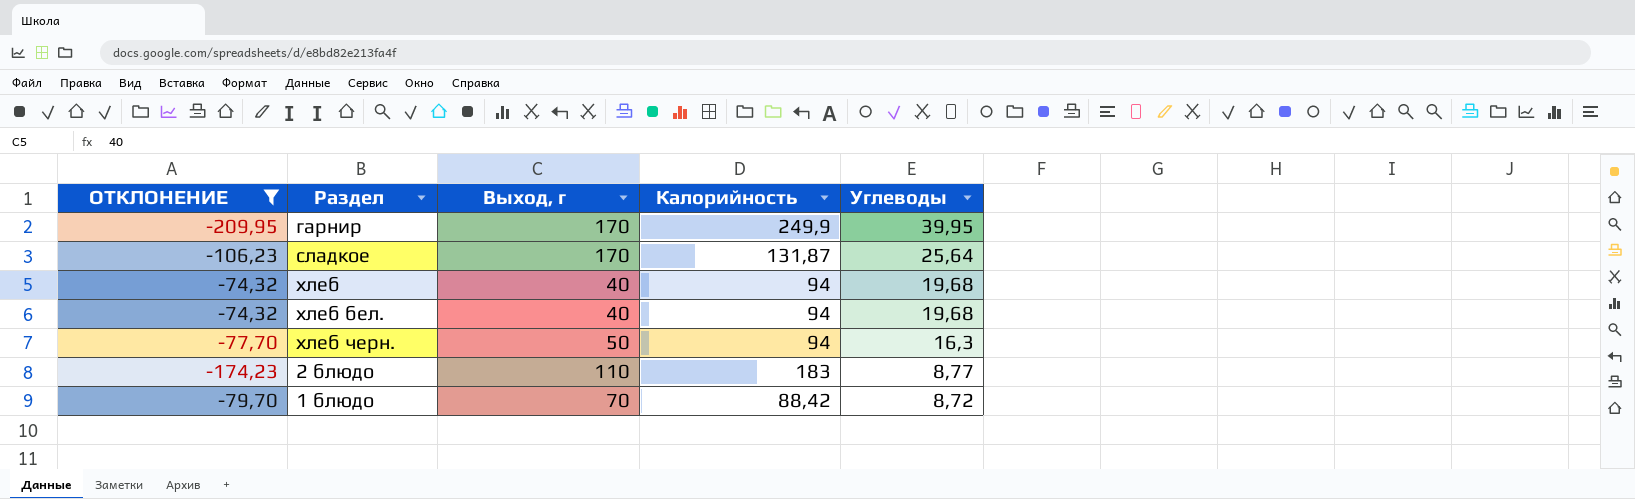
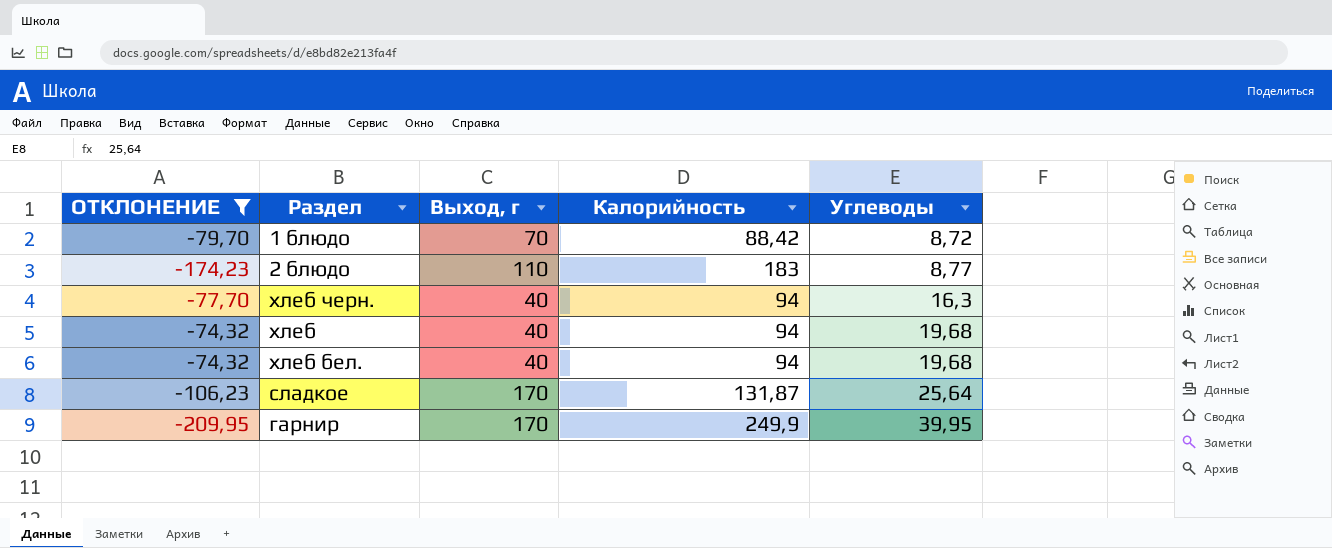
row order: Углеводы descending -> Углеводы ascending
хлеб черн. | Выход, г: 50 -> 40

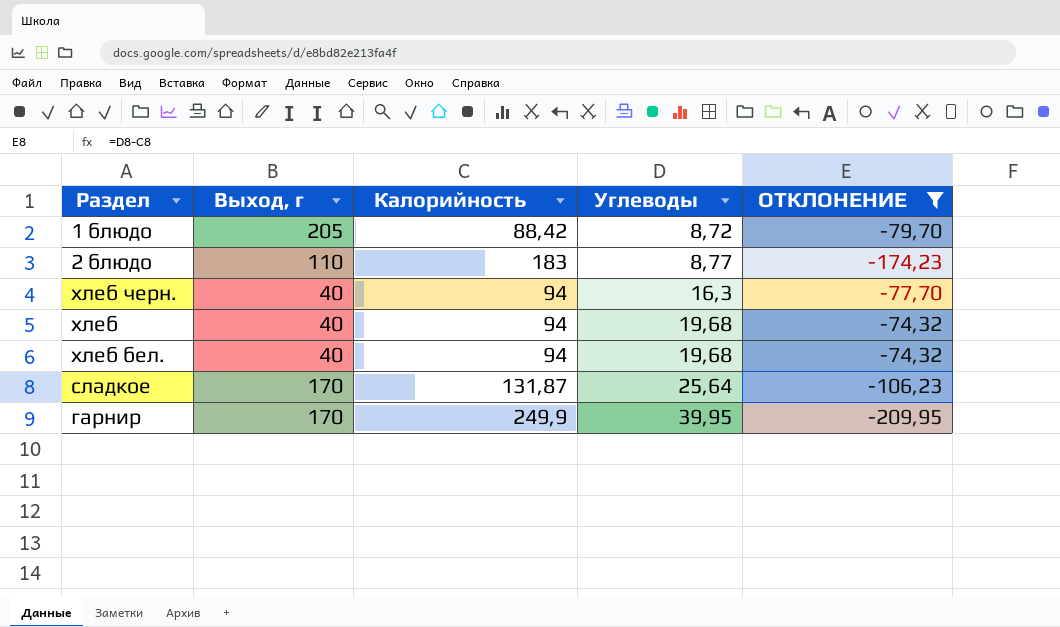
column ОТКЛОНЕНИЕ | position: 1 -> 5
1 блюдо | Выход, г: 70 -> 205

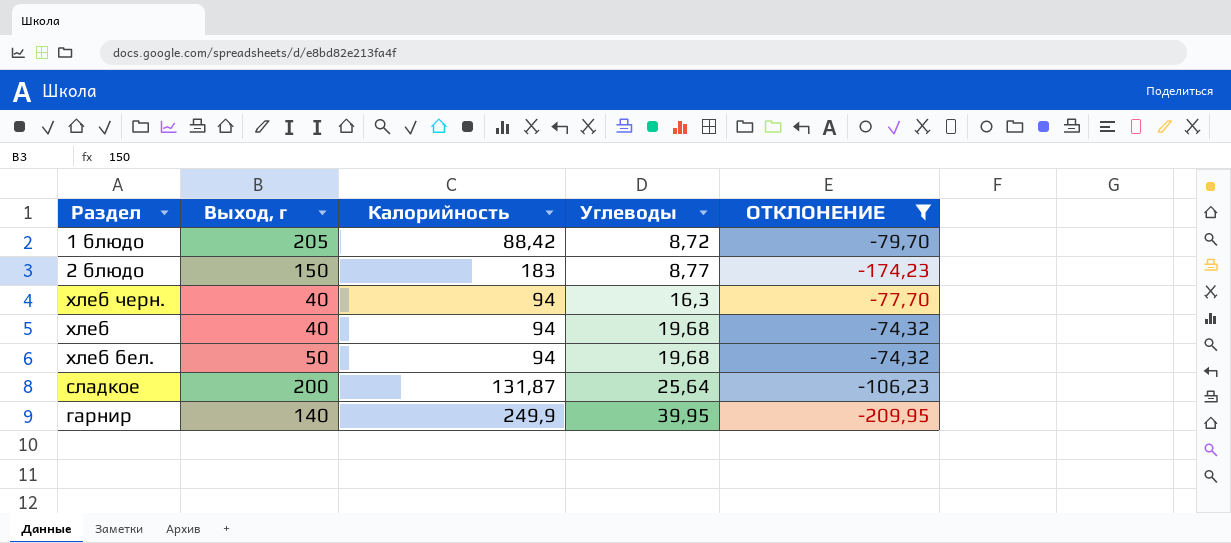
2 блюдо | Выход, г: 110 -> 150
хлеб бел. | Выход, г: 40 -> 50
сладкое | Выход, г: 170 -> 200
гарнир | Выход, г: 170 -> 140

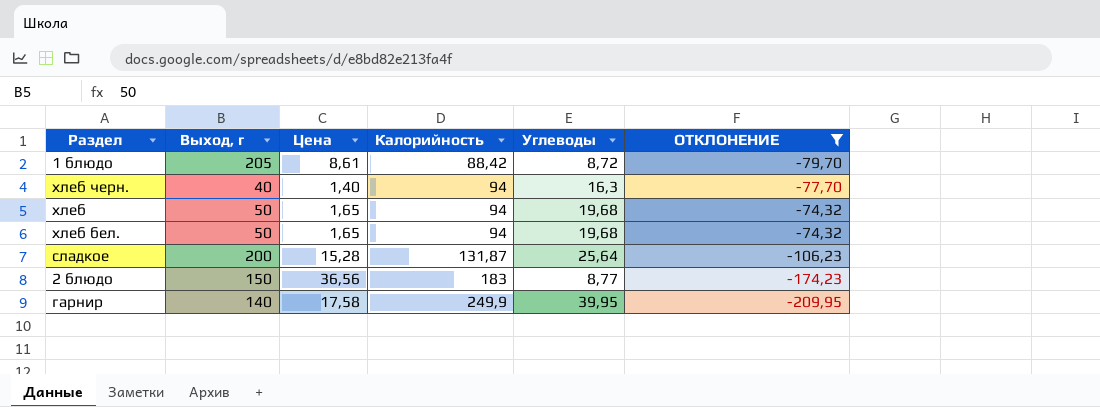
row order: Углеводы ascending -> Калорийность ascending
column Цена | position: none -> 3
хлеб | Выход, г: 40 -> 50

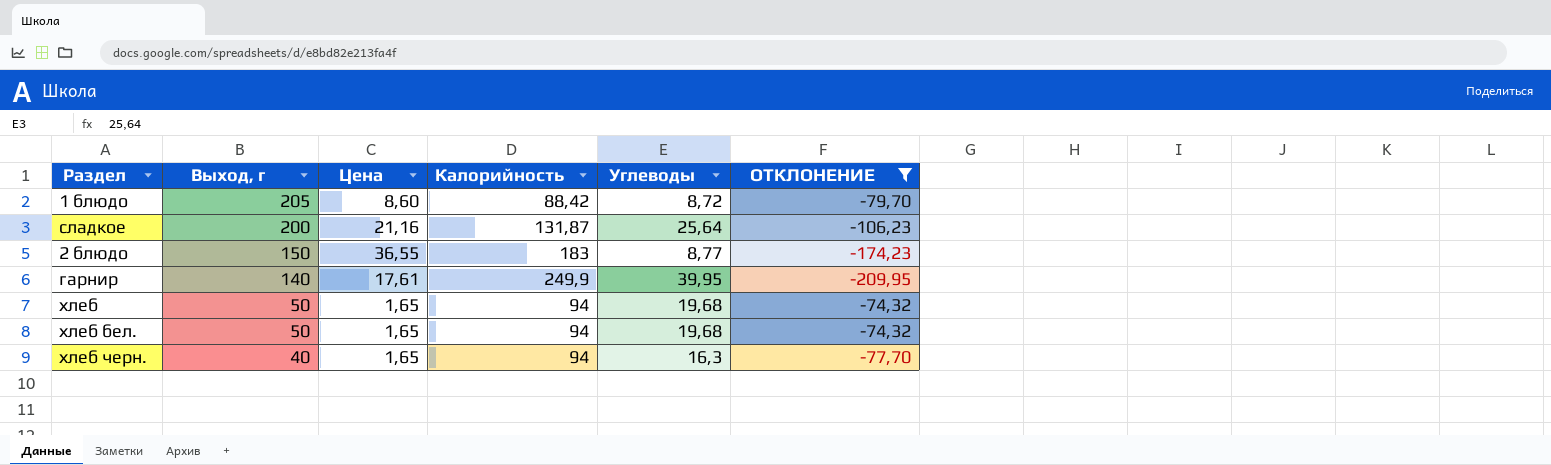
row order: Калорийность ascending -> Выход, г descending
1 блюдо | Цена: 8,61 -> 8,60
сладкое | Цена: 15,28 -> 21,16
2 блюдо | Цена: 36,56 -> 36,55
гарнир | Цена: 17,58 -> 17,61
хлеб черн. | Цена: 1,40 -> 1,65

